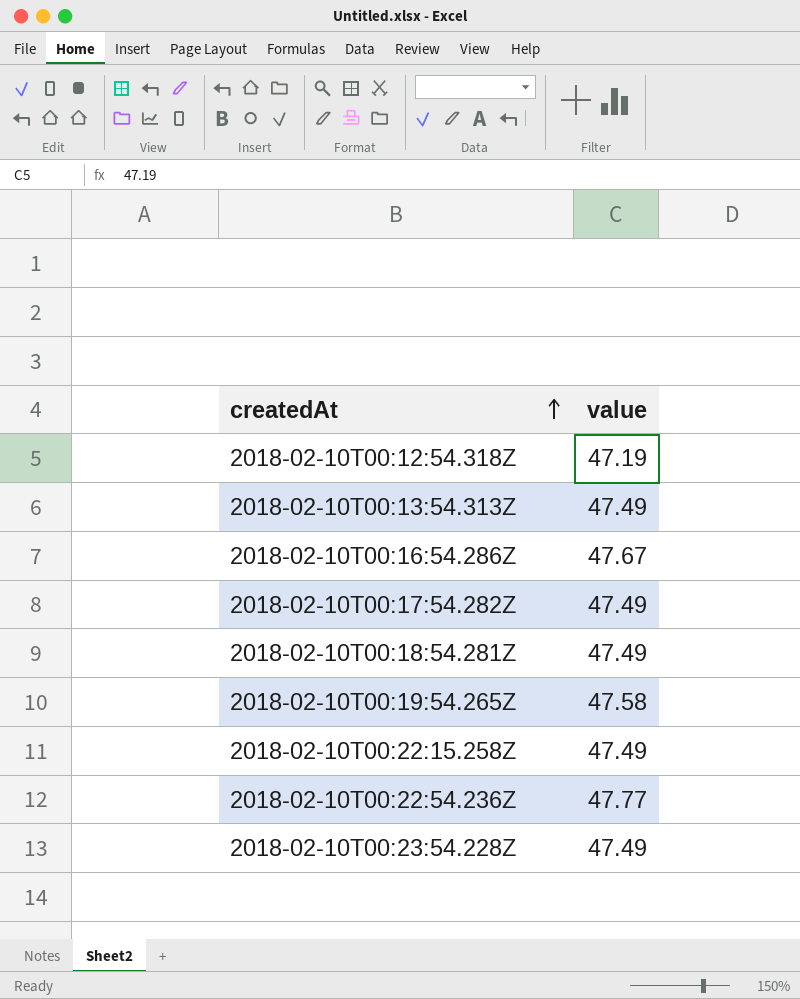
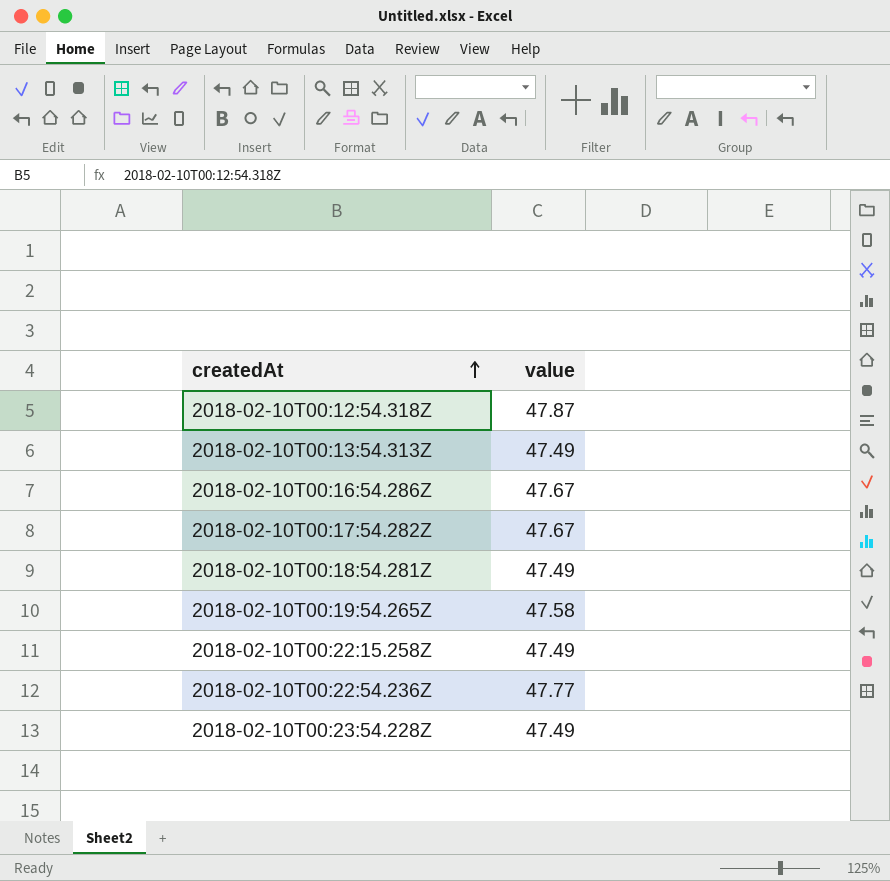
2018-02-10T00:12:54.318Z | value: 47.19 -> 47.87
2018-02-10T00:17:54.282Z | value: 47.49 -> 47.67

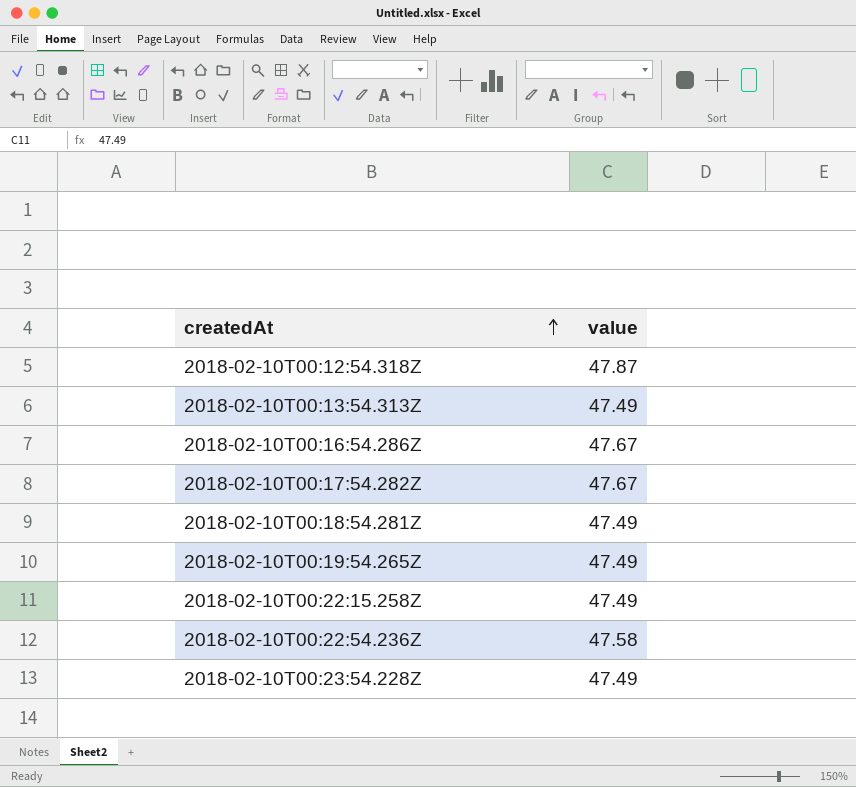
2018-02-10T00:19:54.265Z | value: 47.58 -> 47.49
2018-02-10T00:22:54.236Z | value: 47.77 -> 47.58

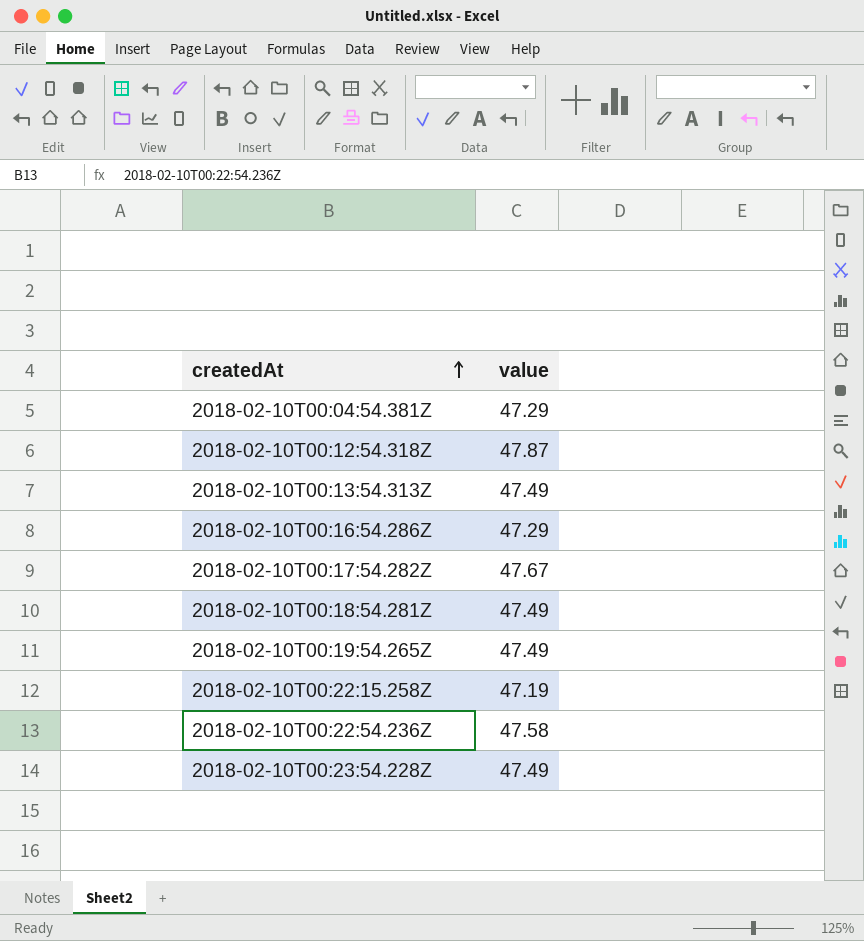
row 2018-02-10T00:04:54.381Z: none -> 47.29
2018-02-10T00:16:54.286Z | value: 47.67 -> 47.29
2018-02-10T00:22:15.258Z | value: 47.49 -> 47.19

